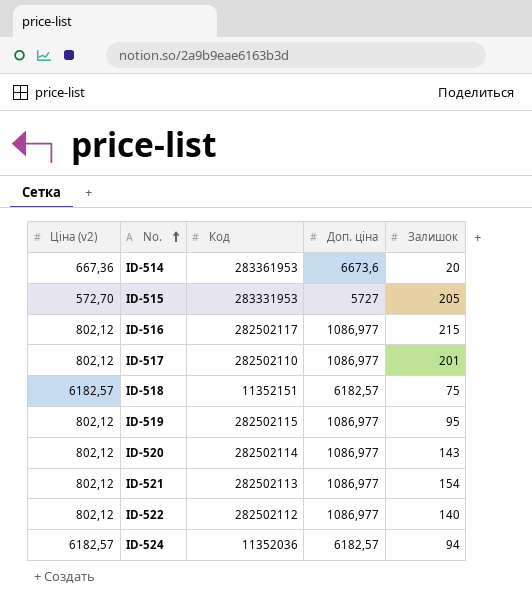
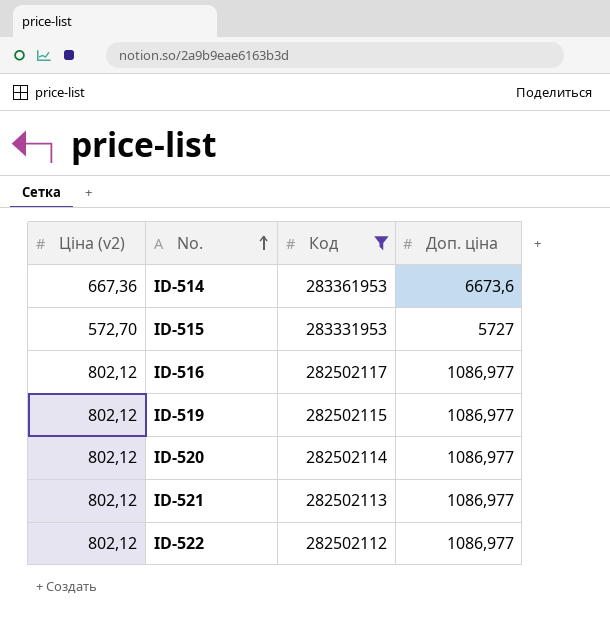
filter: none -> Код >= 282502112
column Залишок | position: 5 -> none

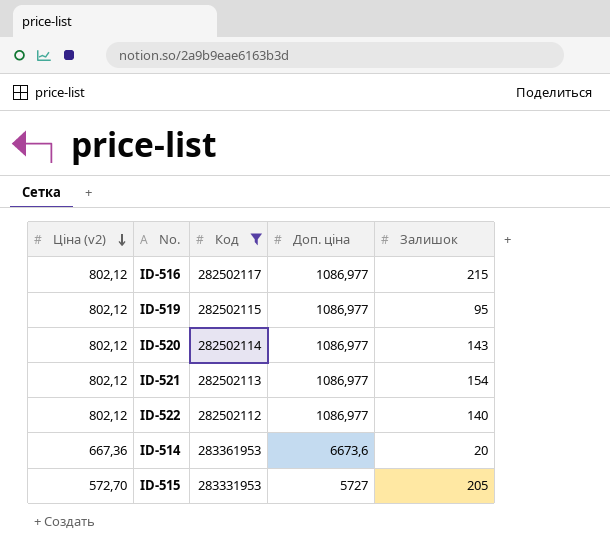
row order: No. ascending -> Ціна (v2) descending
column Залишок | position: none -> 5

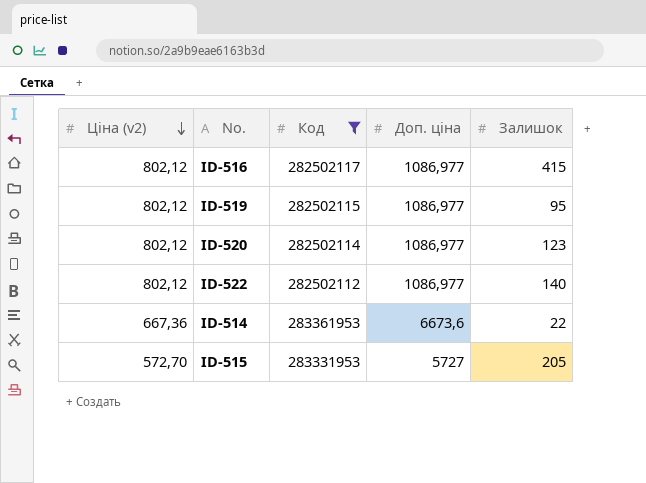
row ID-521: 802,12 | 282502113 | 1086,977 | 154 -> none
ID-516 | Залишок: 215 -> 415
ID-520 | Залишок: 143 -> 123
ID-514 | Залишок: 20 -> 22

